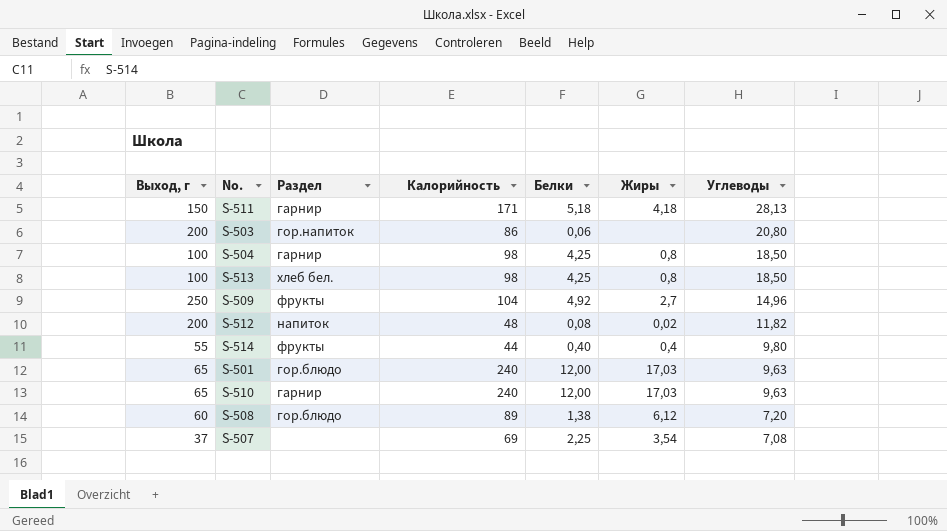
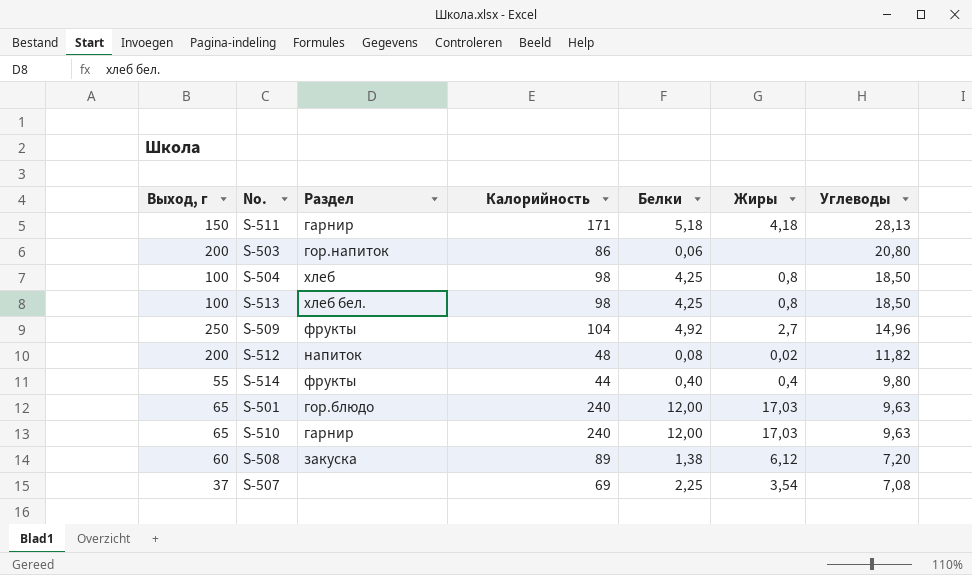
S-504 | Раздел: гарнир -> хлеб
S-508 | Раздел: гор.блюдо -> закуска

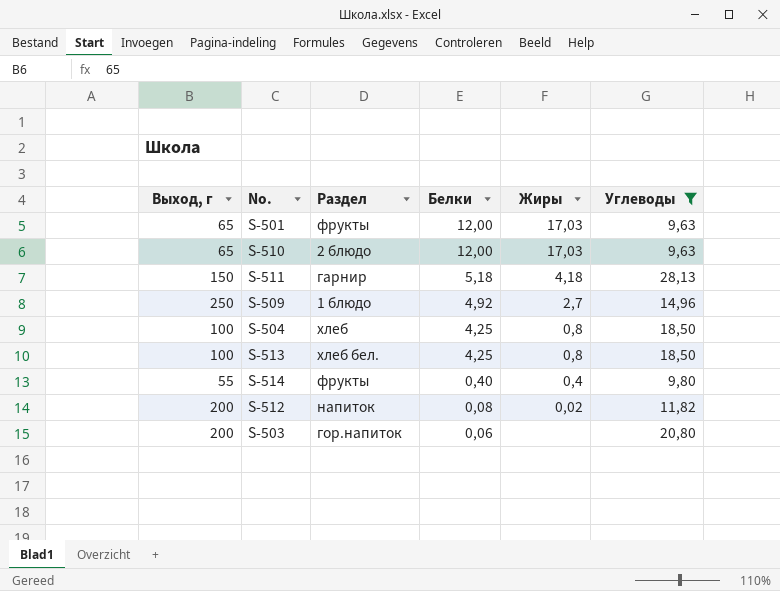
filter: none -> Углеводы >= 9,63
row order: Углеводы descending -> Белки descending
column Калорийность | position: 4 -> none
S-501 | Раздел: гор.блюдо -> фрукты
S-510 | Раздел: гарнир -> 2 блюдо
S-509 | Раздел: фрукты -> 1 блюдо

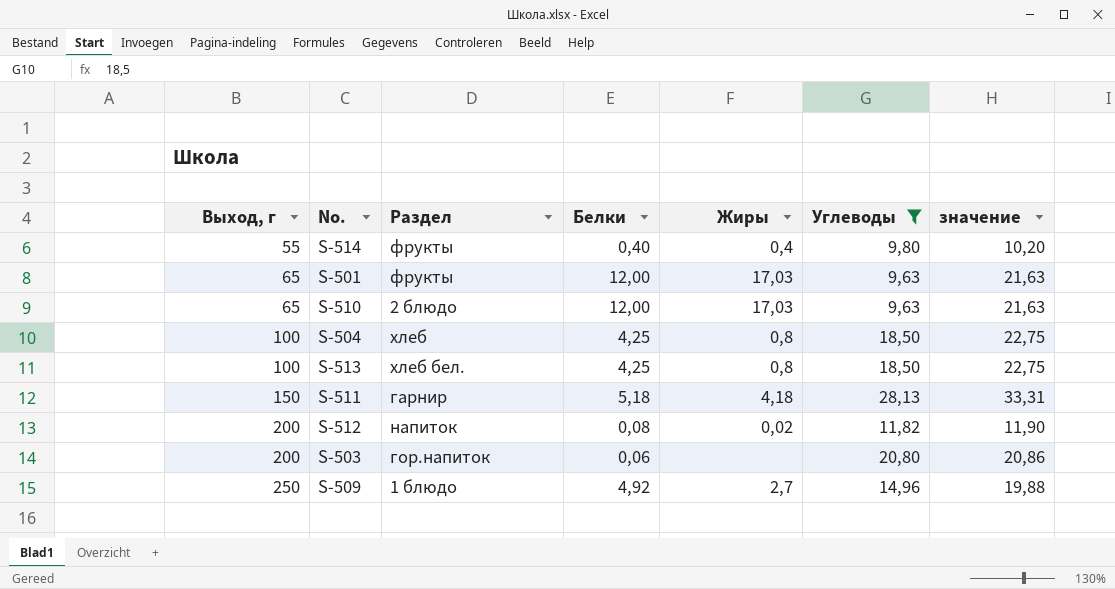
row order: Белки descending -> Выход, г ascending
column значение | formula: none -> [Белки] + [Углеводы]

